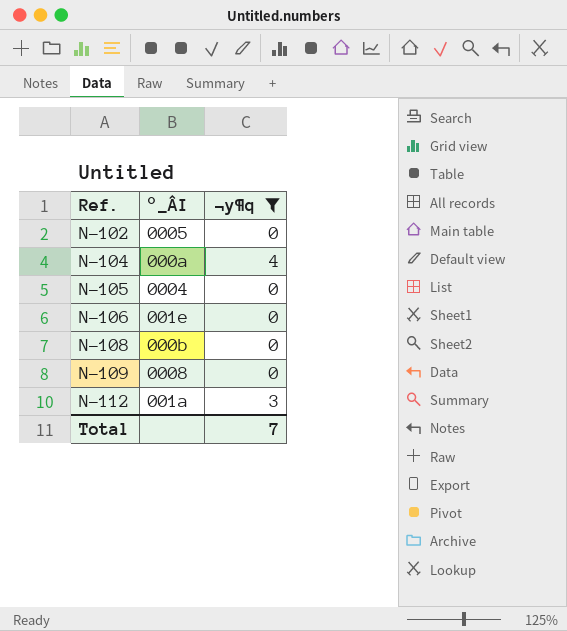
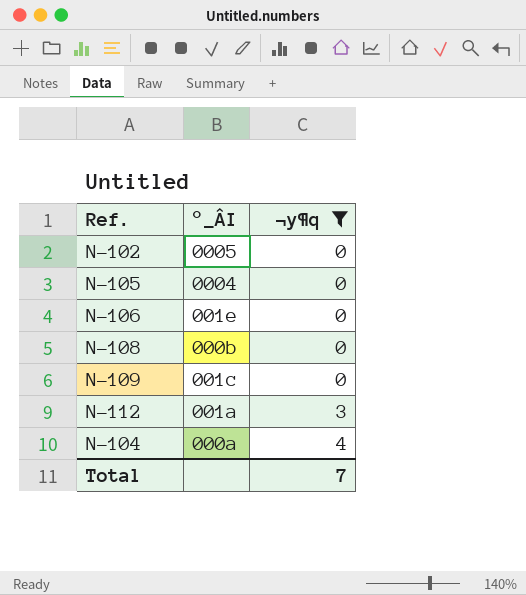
row order: Ref. ascending -> ¬y¶q ascending
N-109 | °_ÂI: 0008 -> 001c

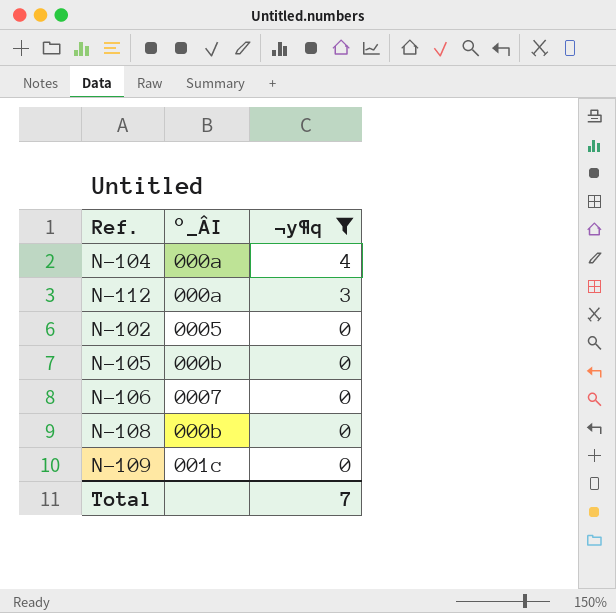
row order: ¬y¶q ascending -> ¬y¶q descending
N-112 | °_ÂI: 001a -> 000a
N-105 | °_ÂI: 0004 -> 000b
N-106 | °_ÂI: 001e -> 0007

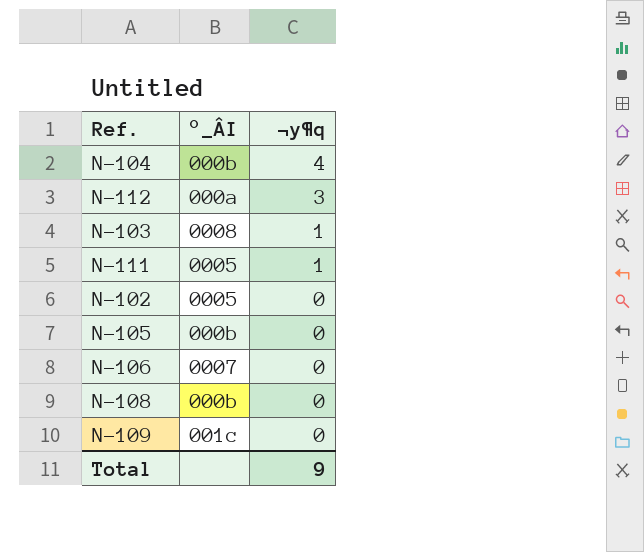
filter: ¬y¶q != 1 -> none
N-104 | °_ÂI: 000a -> 000b
Total | ¬y¶q: 7 -> 9

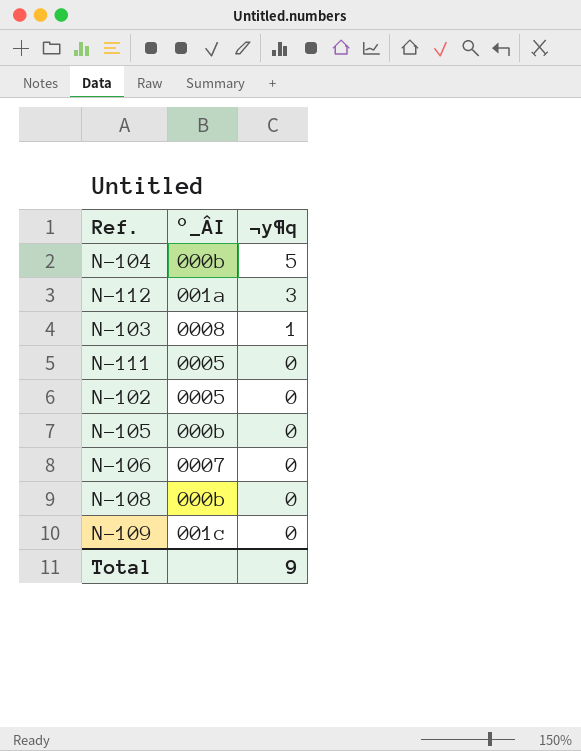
N-104 | ¬y¶q: 4 -> 5
N-112 | °_ÂI: 000a -> 001a
N-111 | ¬y¶q: 1 -> 0

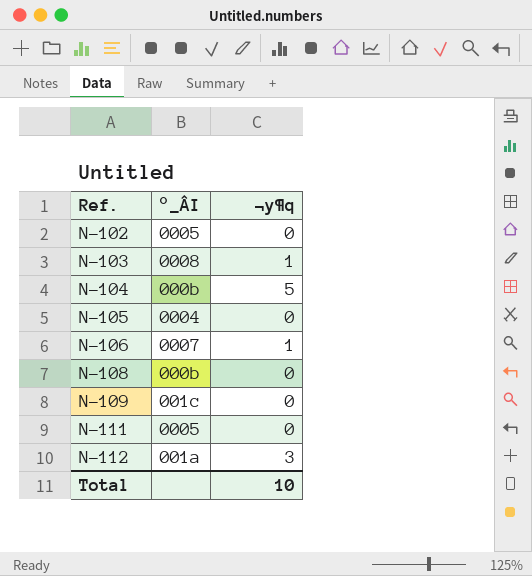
row order: ¬y¶q descending -> Ref. ascending
N-105 | °_ÂI: 000b -> 0004
N-106 | ¬y¶q: 0 -> 1
Total | ¬y¶q: 9 -> 10

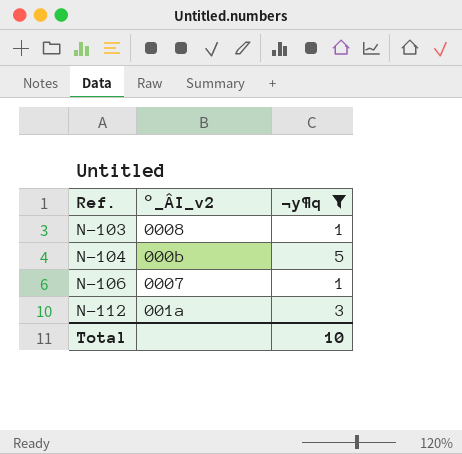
filter: none -> ¬y¶q != 0
column name: °_ÂI -> °_ÂI_v2

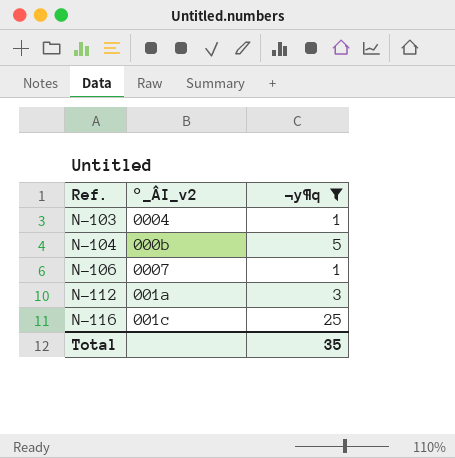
N-103 | °_ÂI_v2: 0008 -> 0004
row N-116: none -> 001c | 25
Total | ¬y¶q: 10 -> 35

